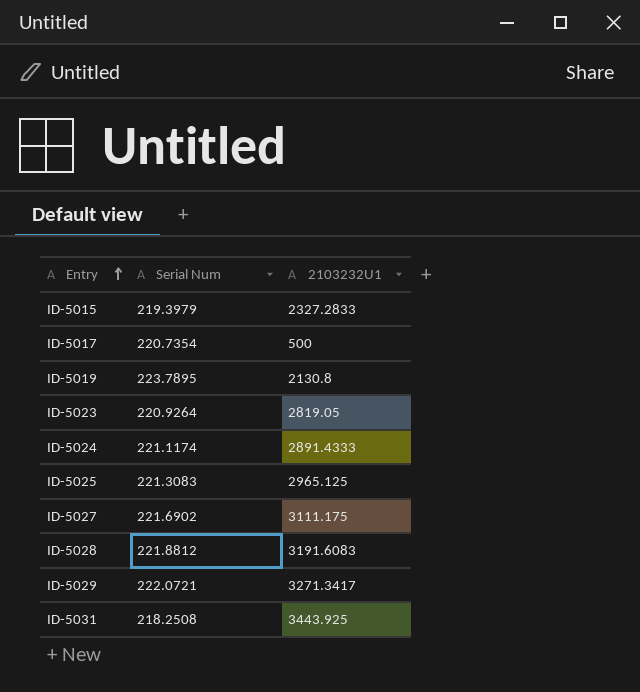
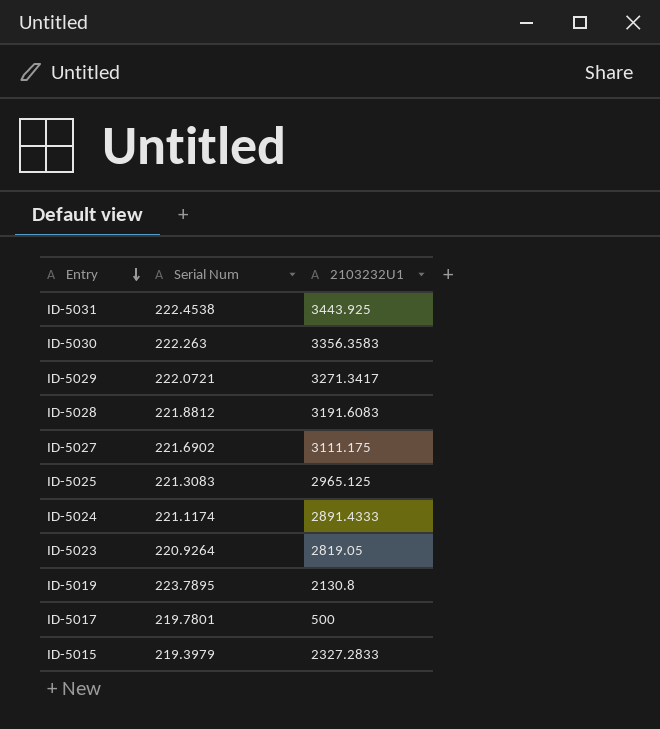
row order: Entry ascending -> Entry descending
ID-5031 | Serial Num: 218.2508 -> 222.4538
row ID-5030: none -> 222.263 | 3356.3583
ID-5017 | Serial Num: 220.7354 -> 219.7801

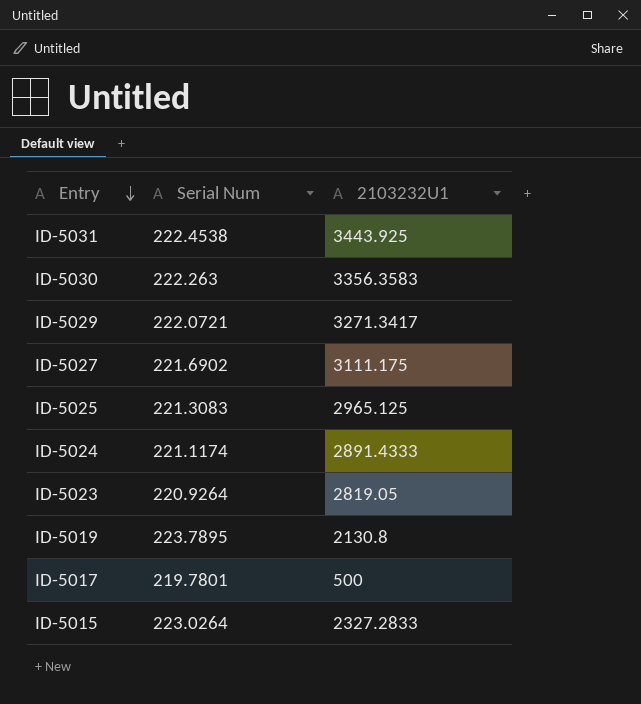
row ID-5028: 221.8812 | 3191.6083 -> none
ID-5015 | Serial Num: 219.3979 -> 223.0264

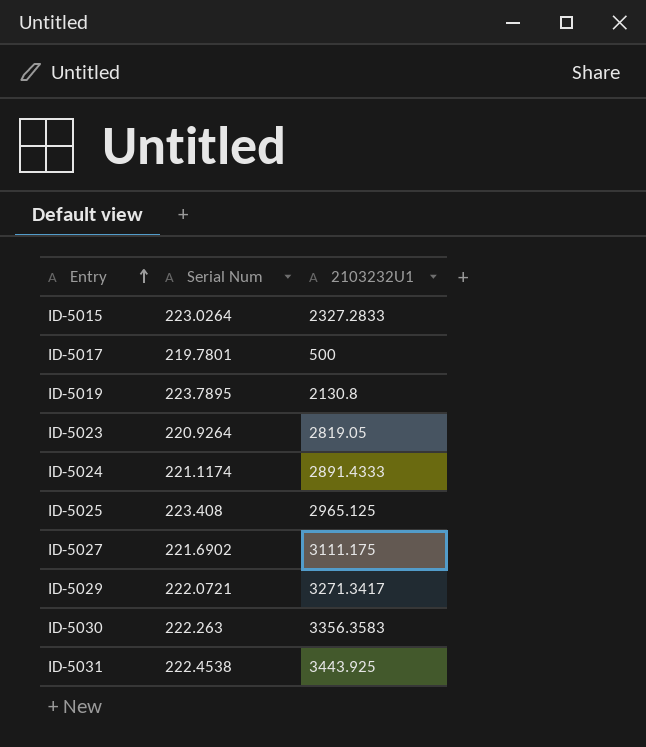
row order: Entry descending -> Entry ascending
ID-5025 | Serial Num: 221.3083 -> 223.408

